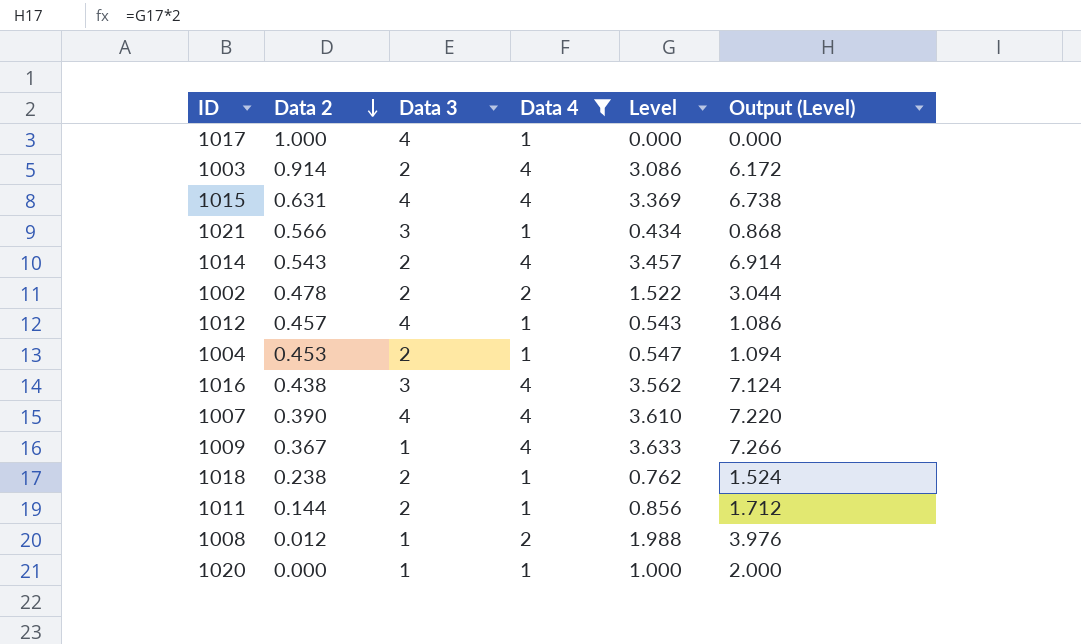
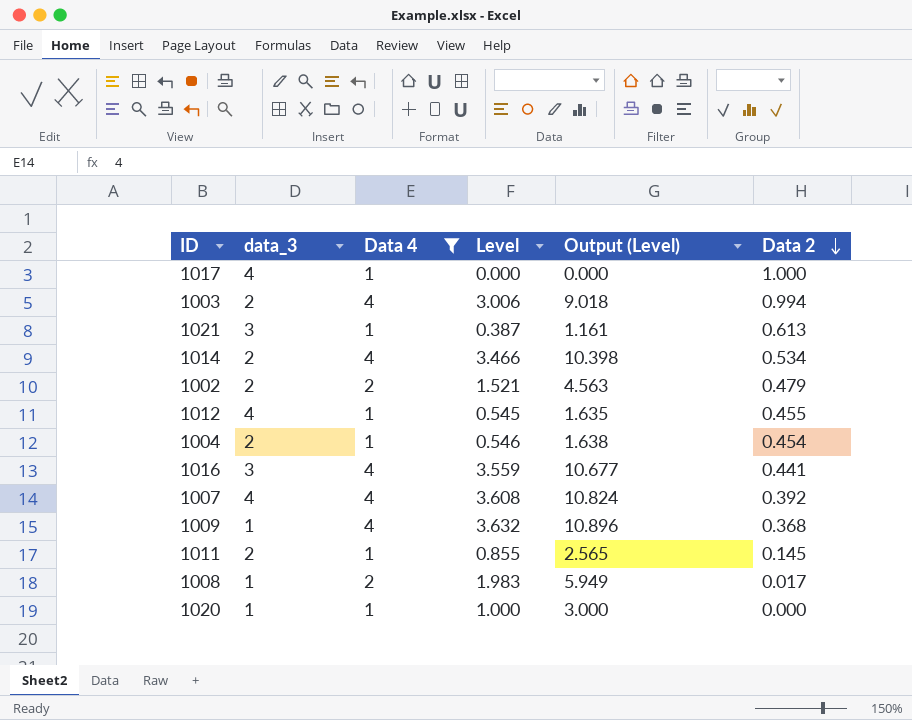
column name: Data 3 -> data_3
column Output (Level) | formula: [Level] * 2 -> [Level] * 3
column Data 2 | position: 2 -> 6
row 1015: 0.631 | 4 | 4 | 3.369 | 6.738 -> none
row 1018: 0.238 | 2 | 1 | 0.762 | 1.524 -> none
1003 | Level: 3.086 -> 3.006
1003 | Data 2: 0.914 -> 0.994
1021 | Level: 0.434 -> 0.387
1021 | Data 2: 0.566 -> 0.613
1014 | Level: 3.457 -> 3.466
1014 | Data 2: 0.543 -> 0.534
1002 | Level: 1.522 -> 1.521
1002 | Data 2: 0.478 -> 0.479
1012 | Level: 0.543 -> 0.545
1012 | Data 2: 0.457 -> 0.455
1004 | Level: 0.547 -> 0.546
1004 | Data 2: 0.453 -> 0.454
1016 | Level: 3.562 -> 3.559
1016 | Data 2: 0.438 -> 0.441
1007 | Level: 3.610 -> 3.608
1007 | Data 2: 0.390 -> 0.392
1009 | Level: 3.633 -> 3.632
1009 | Data 2: 0.367 -> 0.368
1011 | Level: 0.856 -> 0.855
1011 | Data 2: 0.144 -> 0.145
1008 | Level: 1.988 -> 1.983
1008 | Data 2: 0.012 -> 0.017

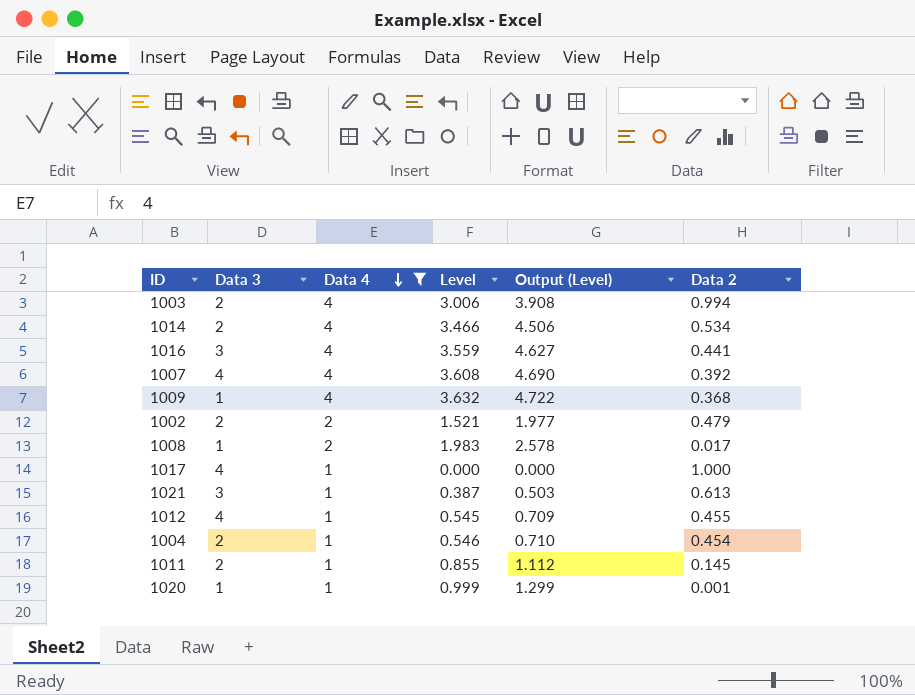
row order: Data 2 descending -> Data 4 descending
column name: data_3 -> Data 3
column Output (Level) | formula: [Level] * 3 -> [Level] * 1.3
1020 | Level: 1.000 -> 0.999
1020 | Data 2: 0.000 -> 0.001

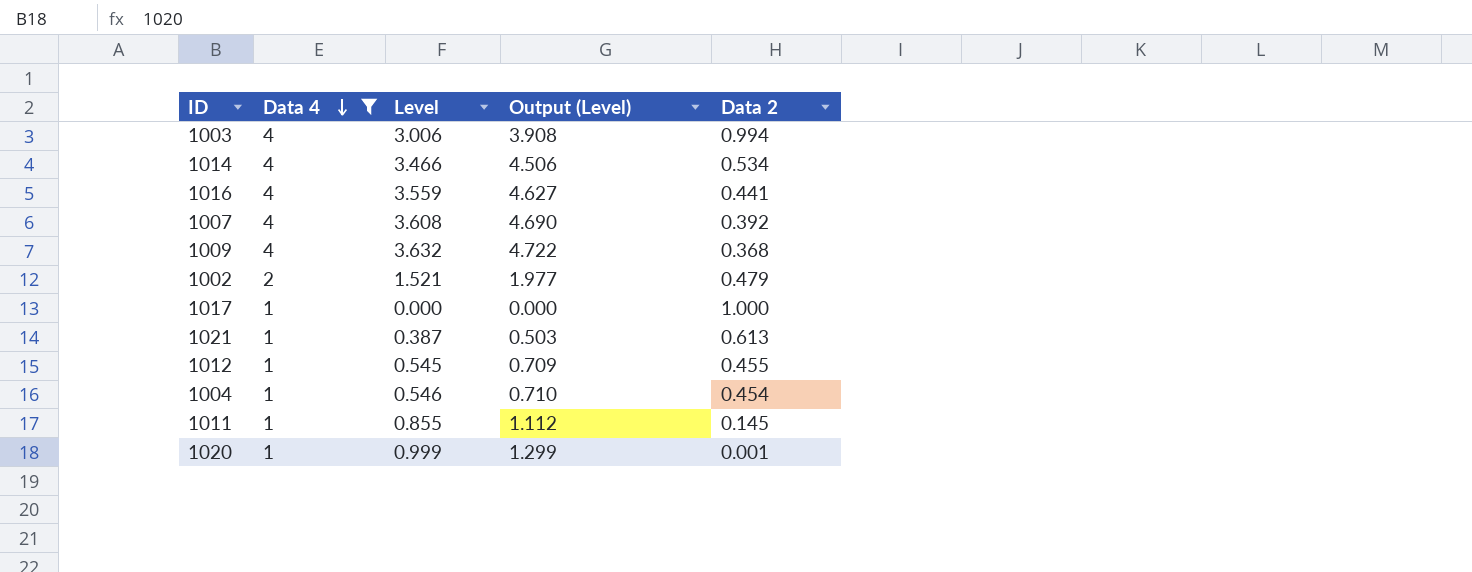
column Data 3 | position: 2 -> none
row 1008: 1 | 2 | 1.983 | 2.578 | 0.017 -> none

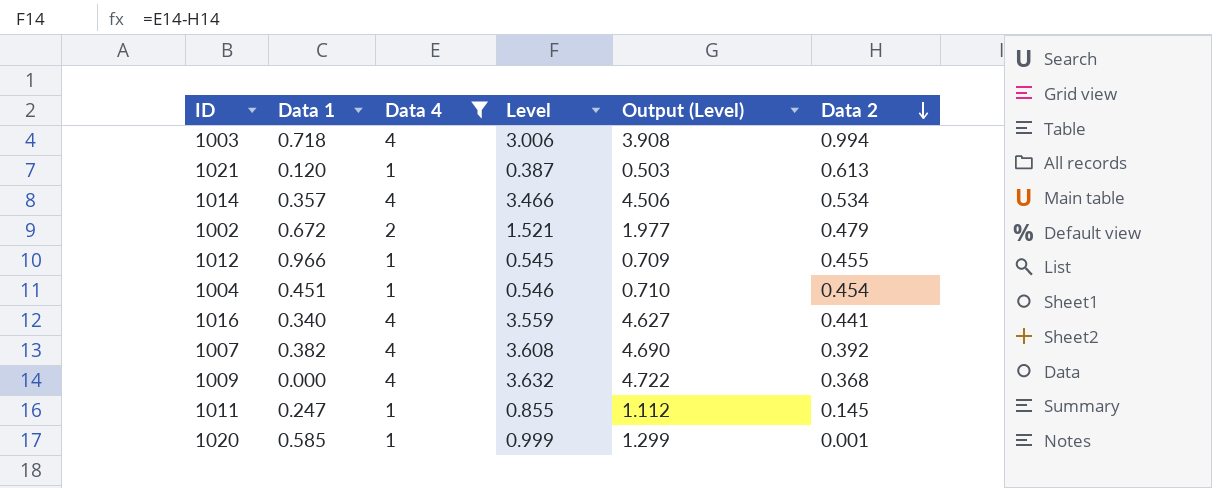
row order: Data 4 descending -> Data 2 descending
column Data 1 | position: none -> 2
row 1017: 1 | 0.000 | 0.000 | 1.000 -> none

